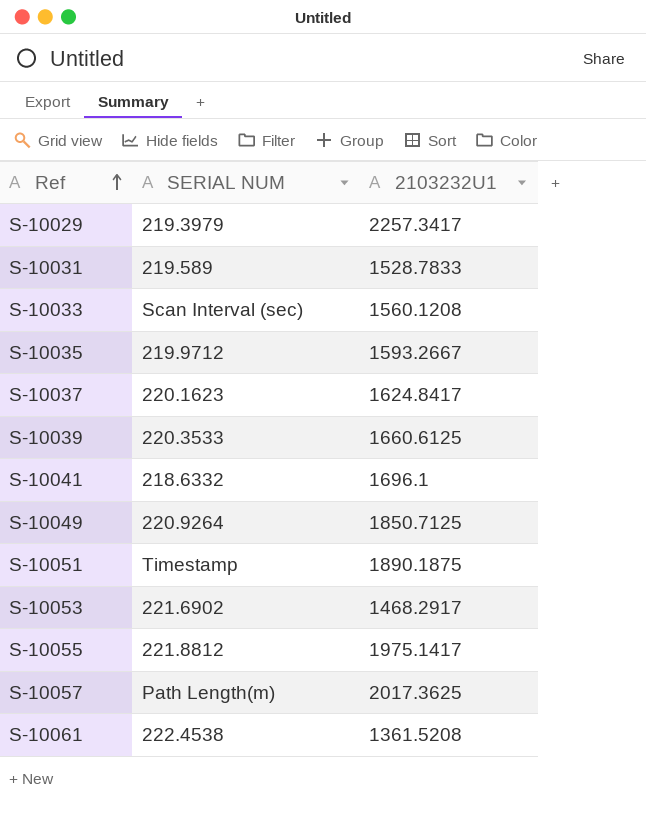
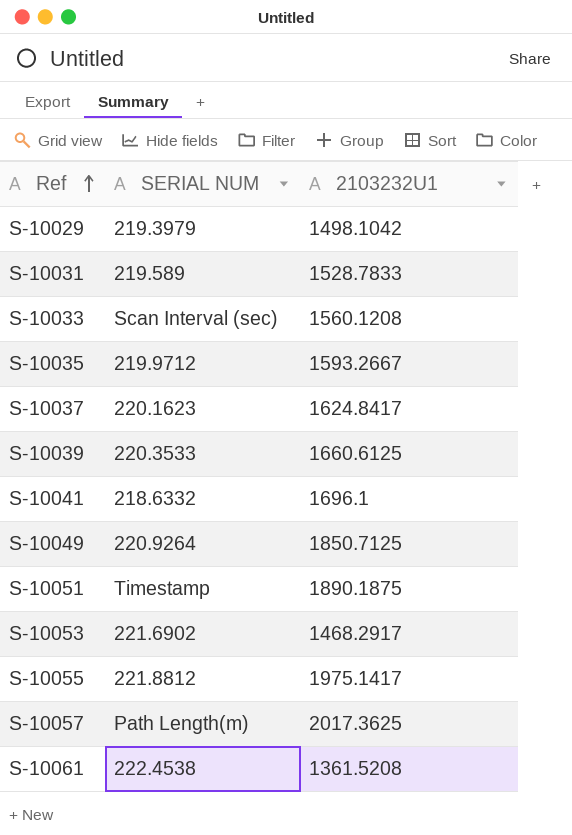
S-10029 | 2103232U1: 2257.3417 -> 1498.1042

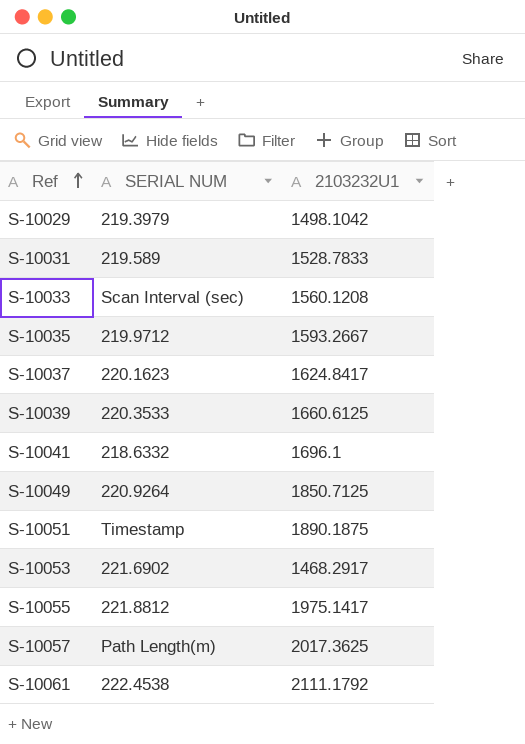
S-10061 | 2103232U1: 1361.5208 -> 2111.1792

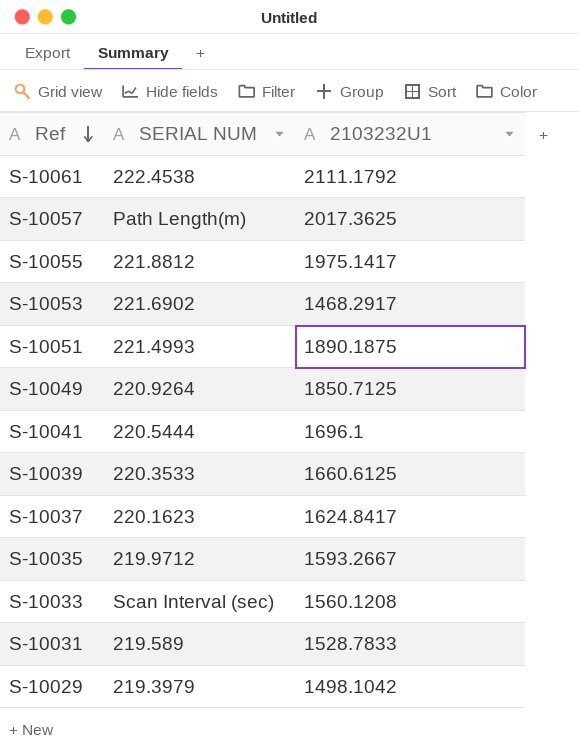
row order: Ref ascending -> Ref descending
S-10051 | SERIAL NUM: Timestamp -> 221.4993
S-10041 | SERIAL NUM: 218.6332 -> 220.5444

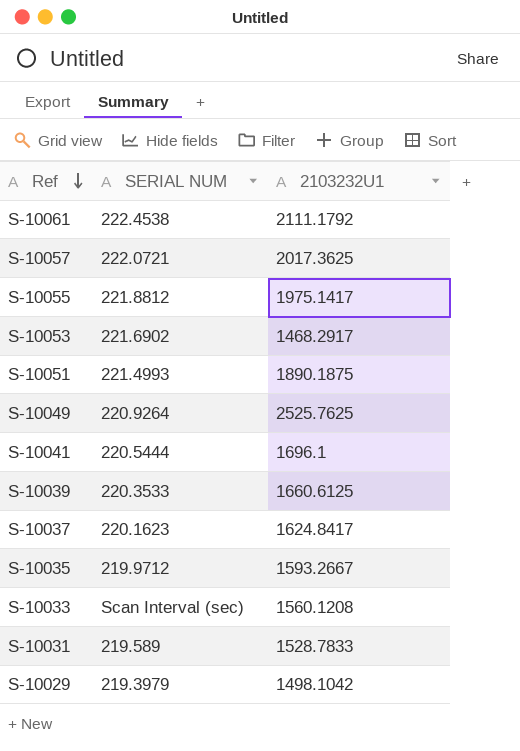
S-10057 | SERIAL NUM: Path Length(m) -> 222.0721
S-10049 | 2103232U1: 1850.7125 -> 2525.7625

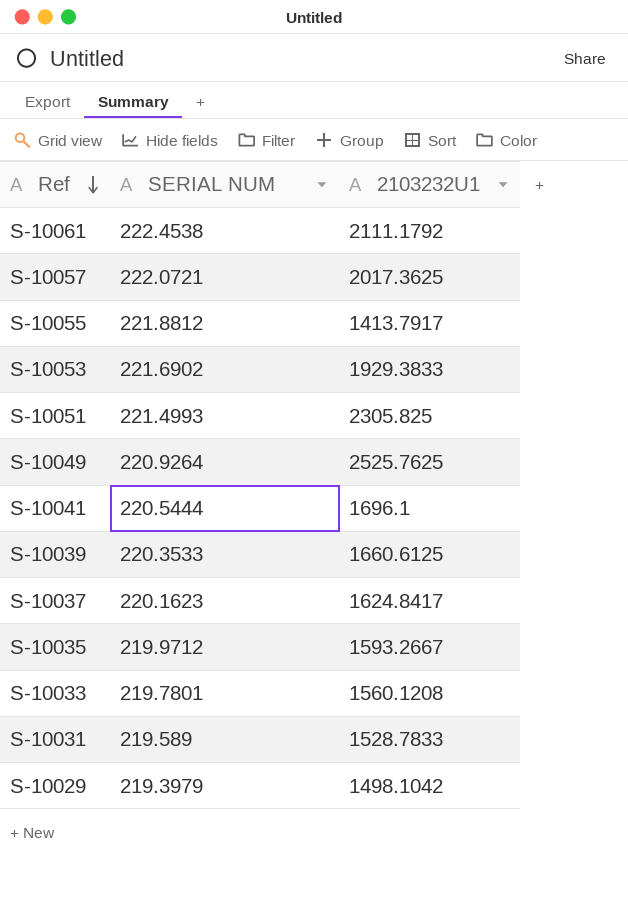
S-10055 | 2103232U1: 1975.1417 -> 1413.7917
S-10053 | 2103232U1: 1468.2917 -> 1929.3833
S-10051 | 2103232U1: 1890.1875 -> 2305.825
S-10033 | SERIAL NUM: Scan Interval (sec) -> 219.7801

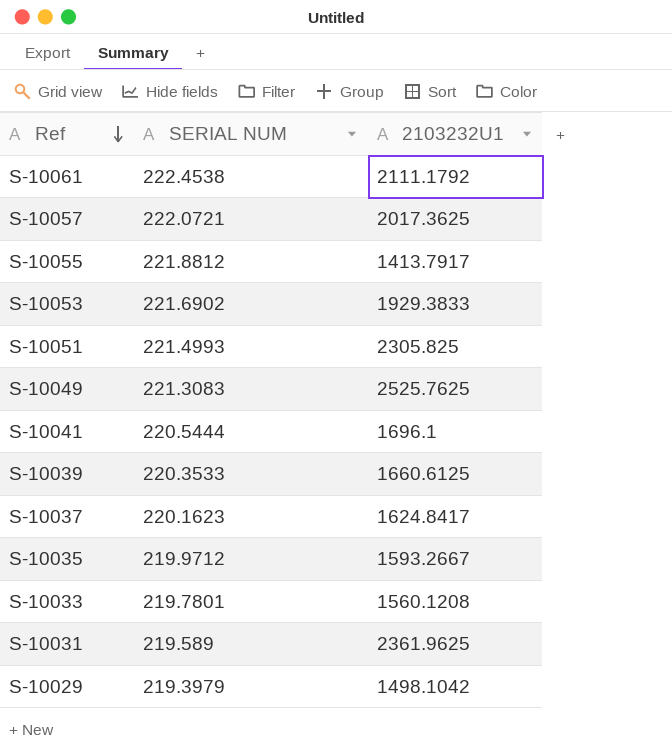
S-10049 | SERIAL NUM: 220.9264 -> 221.3083
S-10031 | 2103232U1: 1528.7833 -> 2361.9625

